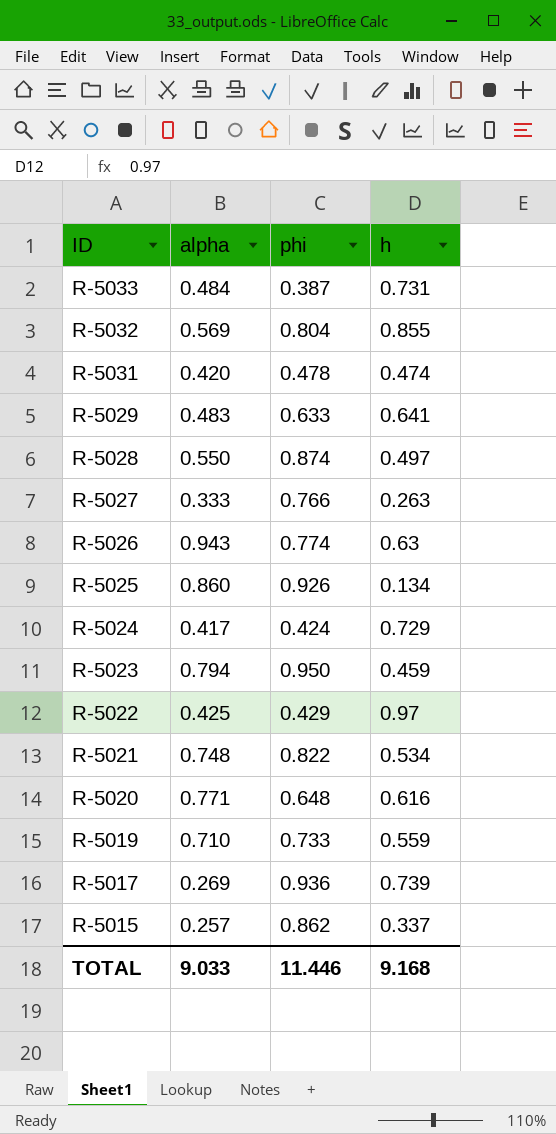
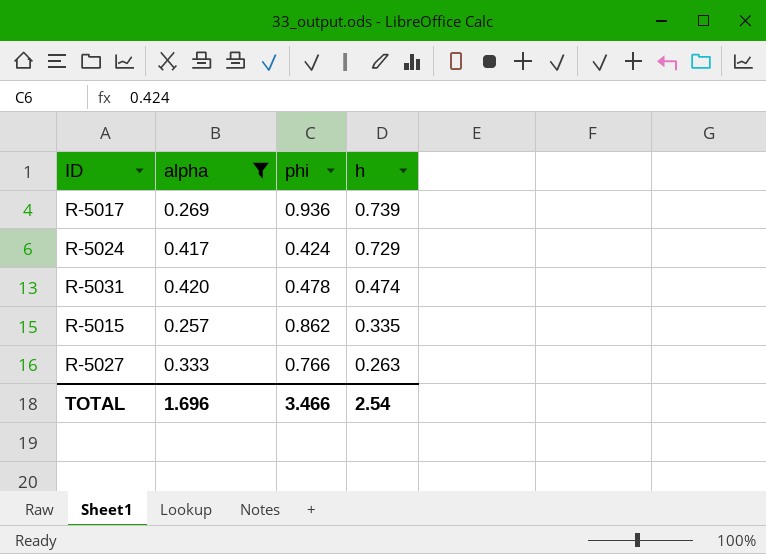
filter: none -> alpha <= 0.420
row order: ID descending -> h descending
R-5015 | h: 0.337 -> 0.335
TOTAL | alpha: 9.033 -> 1.696
TOTAL | phi: 11.446 -> 3.466
TOTAL | h: 9.168 -> 2.54

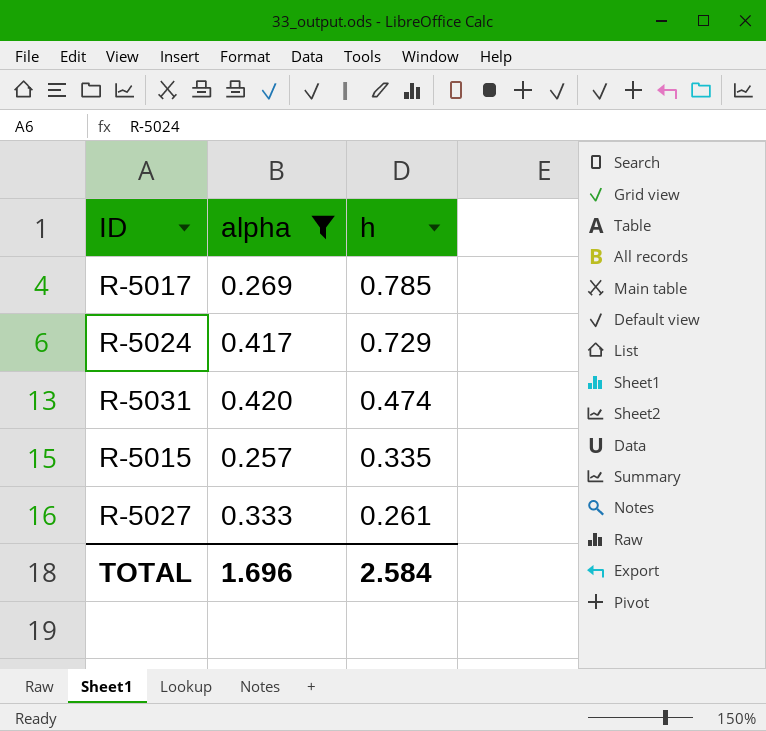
column phi | position: 3 -> none
R-5017 | h: 0.739 -> 0.785
R-5027 | h: 0.263 -> 0.261
TOTAL | h: 2.54 -> 2.584

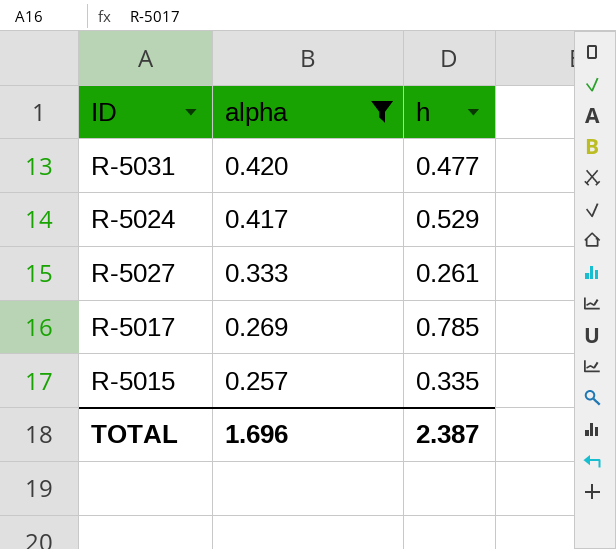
row order: h descending -> alpha descending
R-5031 | h: 0.474 -> 0.477
R-5024 | h: 0.729 -> 0.529
TOTAL | h: 2.584 -> 2.387

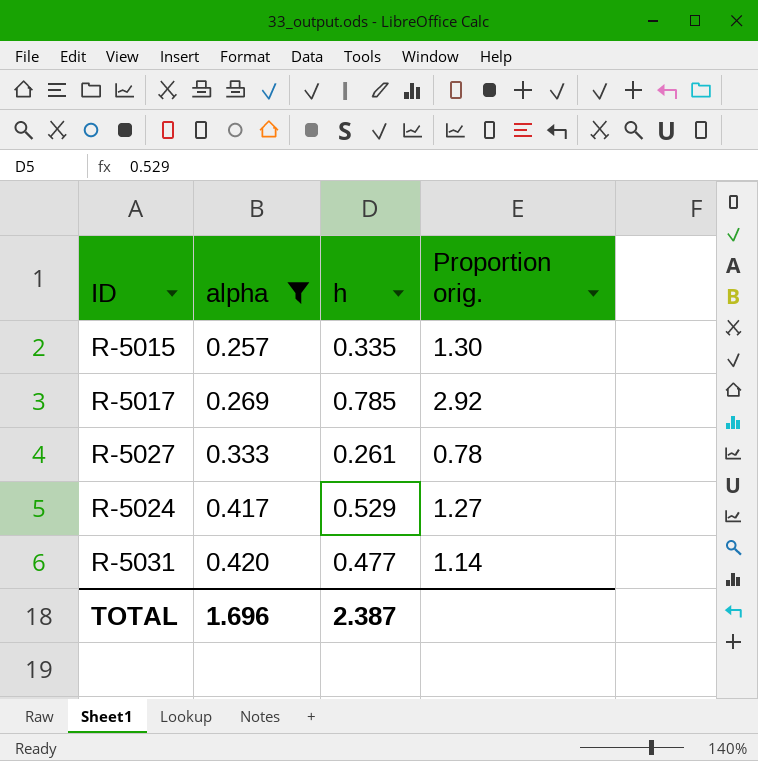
row order: alpha descending -> alpha ascending
column Proportion orig. | formula: none -> [h] / [alpha]

